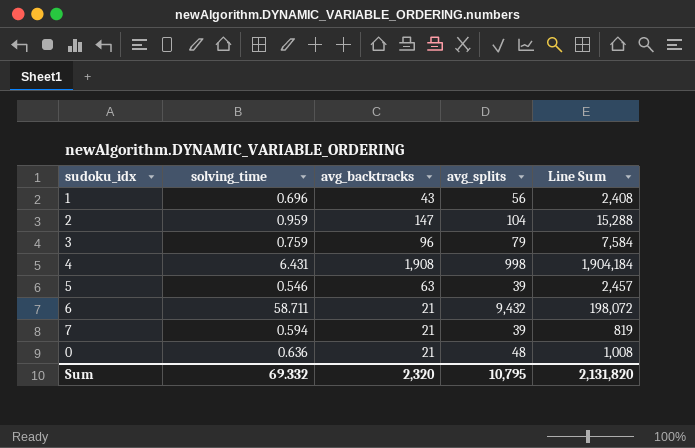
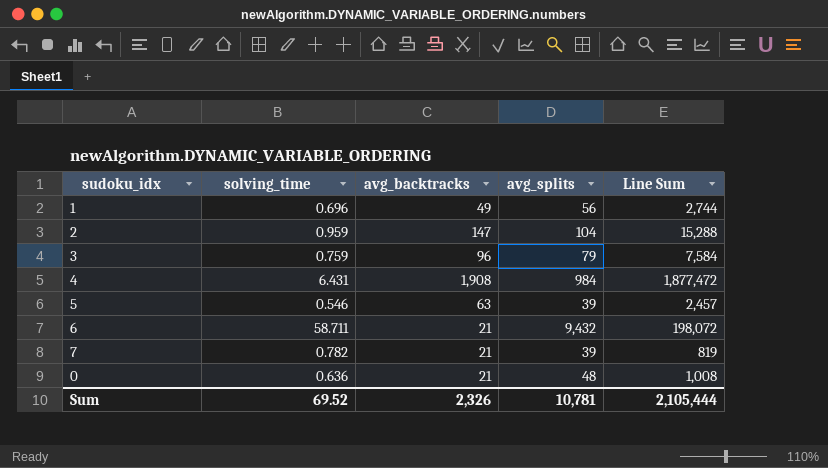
1 | avg_backtracks: 43 -> 49
1 | Line Sum: 2,408 -> 2,744
4 | avg_splits: 998 -> 984
4 | Line Sum: 1,904,184 -> 1,877,472
7 | solving_time: 0.594 -> 0.782
Sum | solving_time: 69.332 -> 69.52
Sum | avg_backtracks: 2,320 -> 2,326
Sum | avg_splits: 10,795 -> 10,781
Sum | Line Sum: 2,131,820 -> 2,105,444

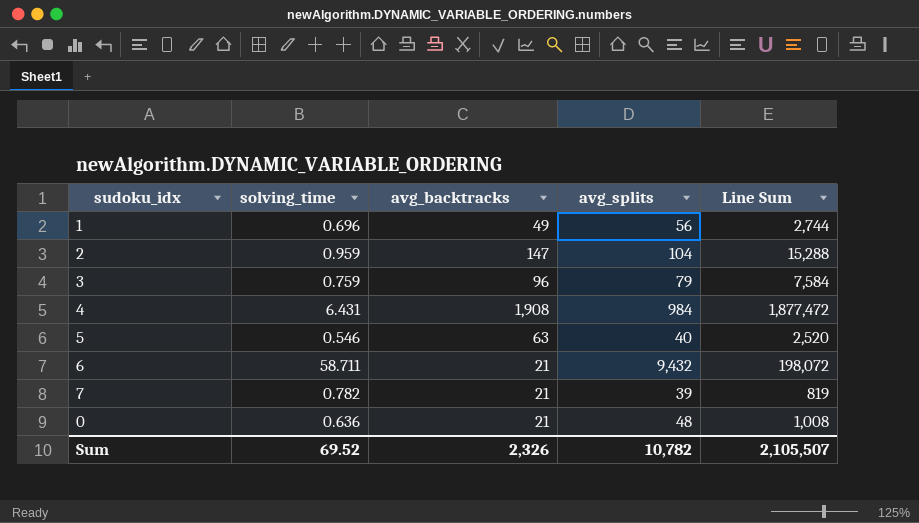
5 | avg_splits: 39 -> 40
5 | Line Sum: 2,457 -> 2,520
Sum | avg_splits: 10,781 -> 10,782
Sum | Line Sum: 2,105,444 -> 2,105,507

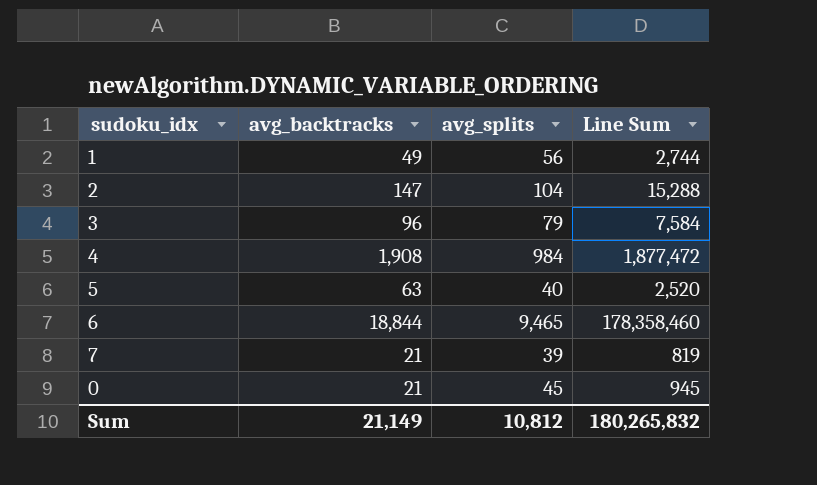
column solving_time | position: 2 -> none
6 | avg_backtracks: 21 -> 18,844
6 | avg_splits: 9,432 -> 9,465
6 | Line Sum: 198,072 -> 178,358,460
0 | avg_splits: 48 -> 45
0 | Line Sum: 1,008 -> 945
Sum | avg_backtracks: 2,326 -> 21,149
Sum | avg_splits: 10,782 -> 10,812
Sum | Line Sum: 2,105,507 -> 180,265,832

